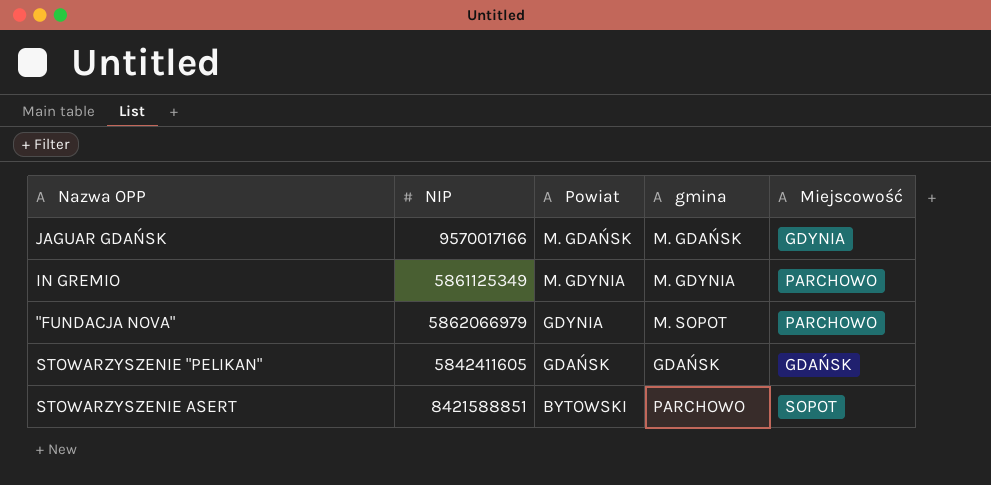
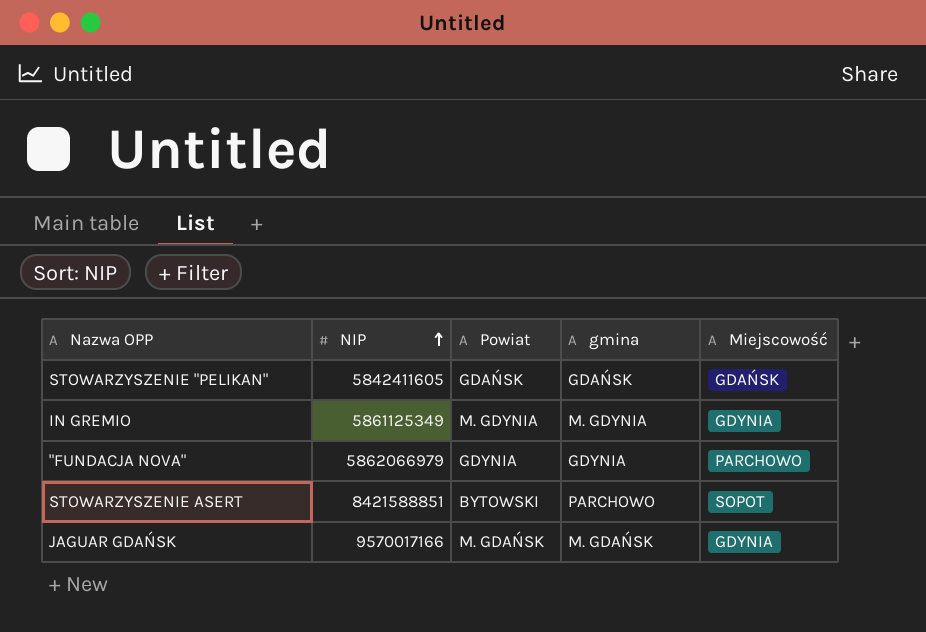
row order: none -> NIP ascending
IN GREMIO | Miejscowość: PARCHOWO -> GDYNIA
"FUNDACJA NOVA" | gmina: M. SOPOT -> GDYNIA

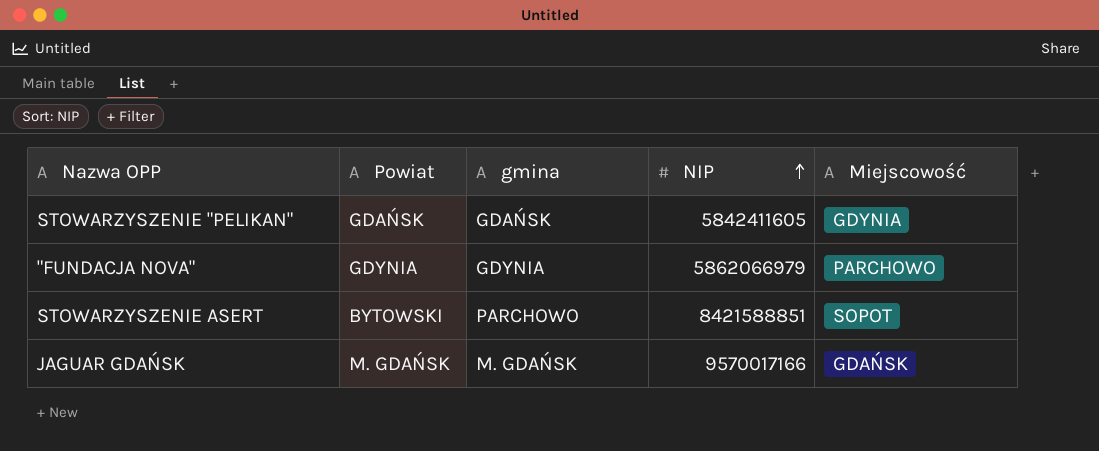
column NIP | position: 2 -> 4
row IN GREMIO: 5861125349 | M. GDYNIA | M. GDYNIA | GDYNIA -> none
STOWARZYSZENIE "PELIKAN" | Miejscowość: GDAŃSK -> GDYNIA
JAGUAR GDAŃSK | Miejscowość: GDYNIA -> GDAŃSK

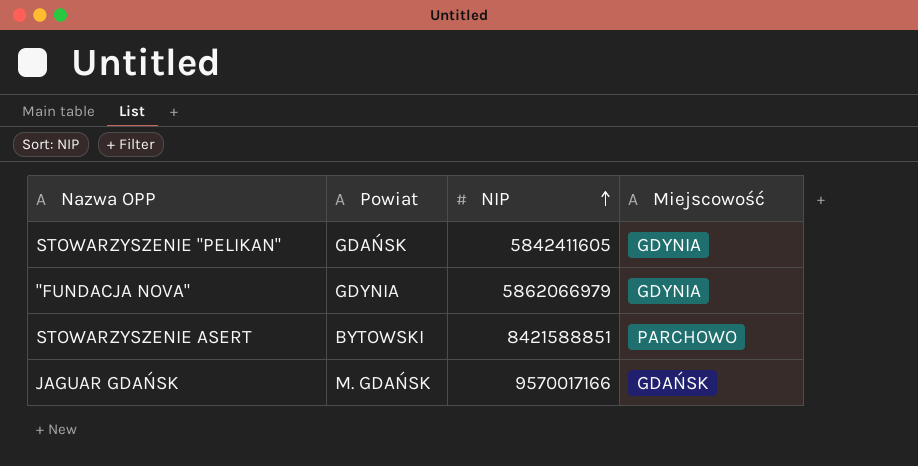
column gmina | position: 3 -> none
"FUNDACJA NOVA" | Miejscowość: PARCHOWO -> GDYNIA
STOWARZYSZENIE ASERT | Miejscowość: SOPOT -> PARCHOWO

